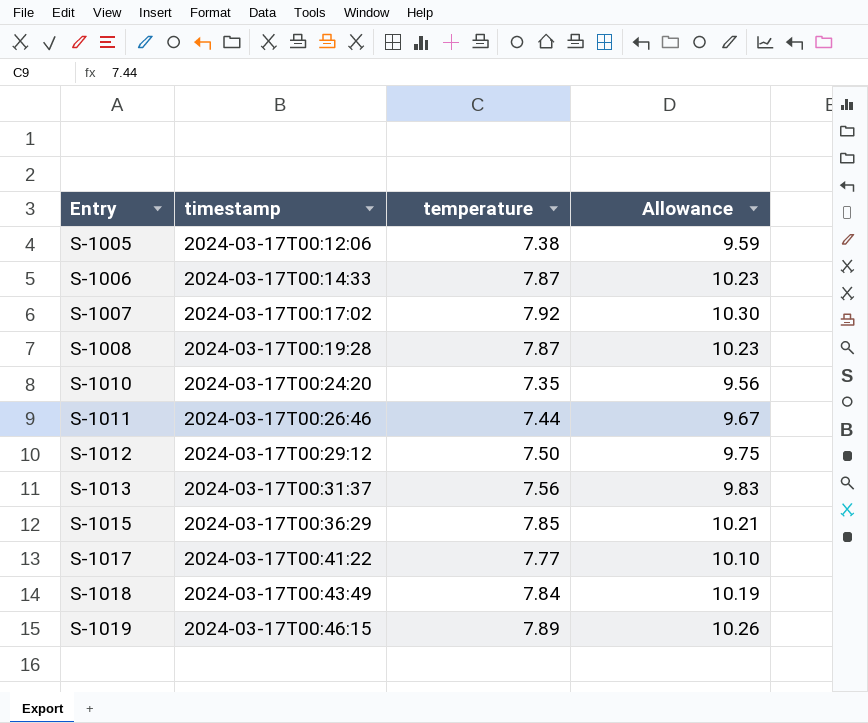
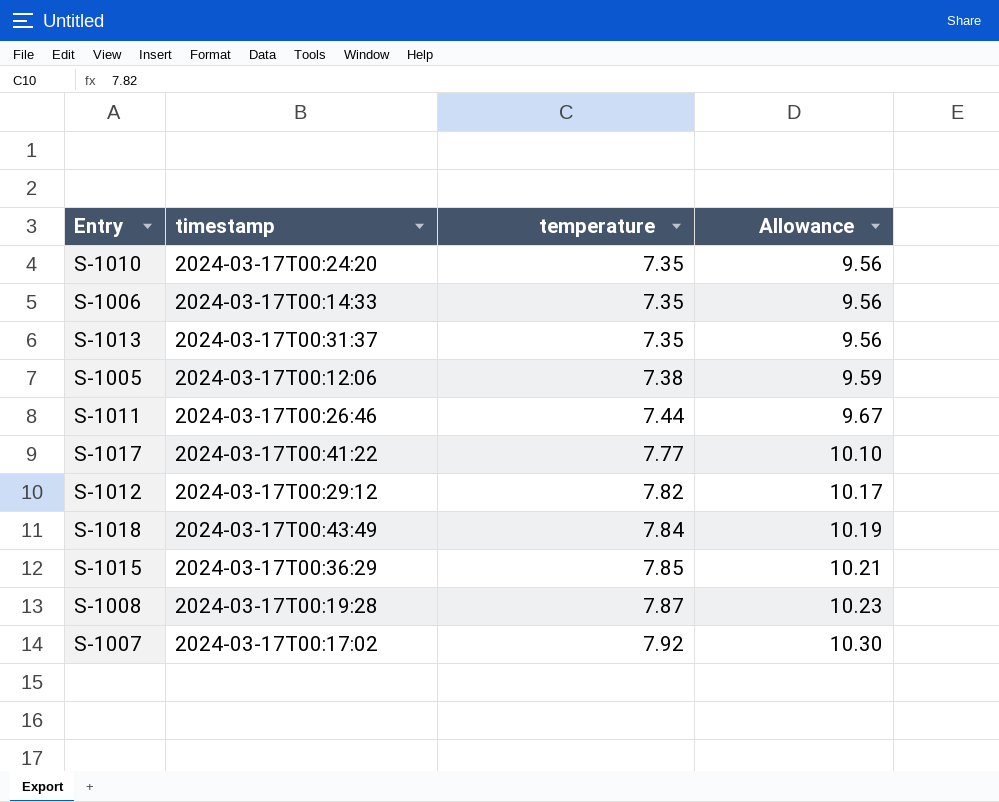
row order: Entry ascending -> temperature ascending
row S-1019: 2024-03-17T00:46:15 | 7.89 | 10.26 -> none
S-1006 | temperature: 7.87 -> 7.35
S-1006 | Allowance: 10.23 -> 9.56
S-1013 | temperature: 7.56 -> 7.35
S-1013 | Allowance: 9.83 -> 9.56
S-1012 | temperature: 7.50 -> 7.82
S-1012 | Allowance: 9.75 -> 10.17

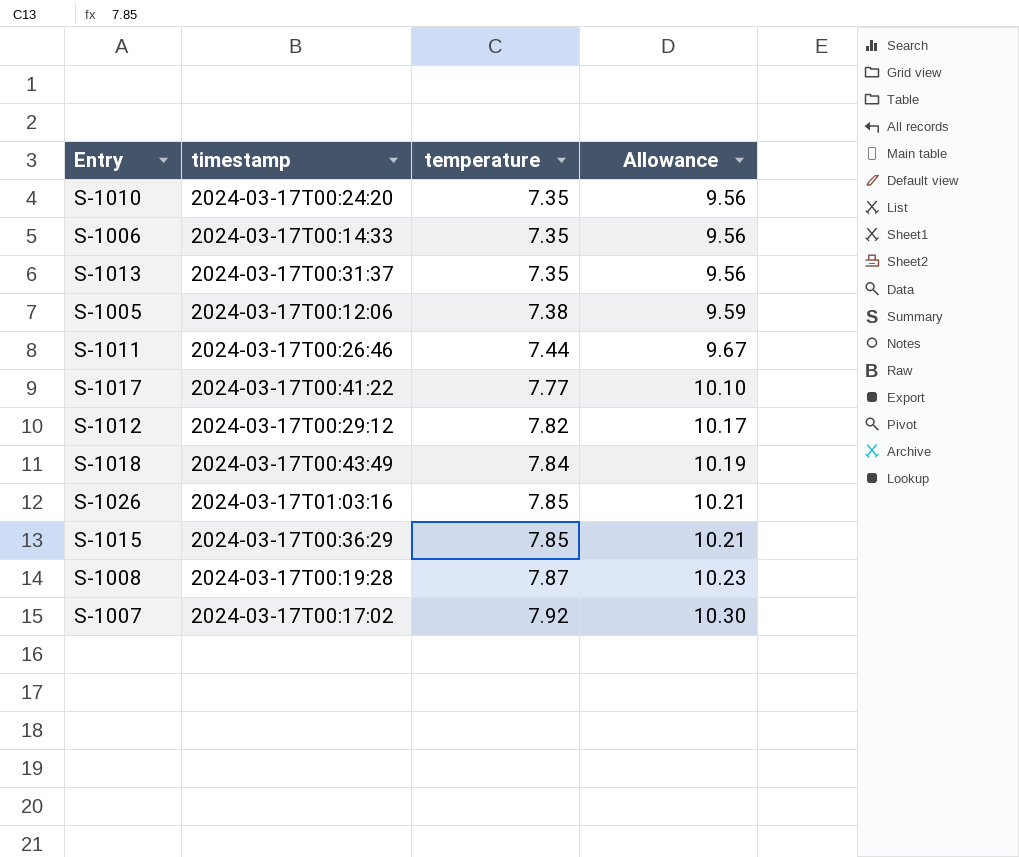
row S-1026: none -> 2024-03-17T01:03:16 | 7.85 | 10.21

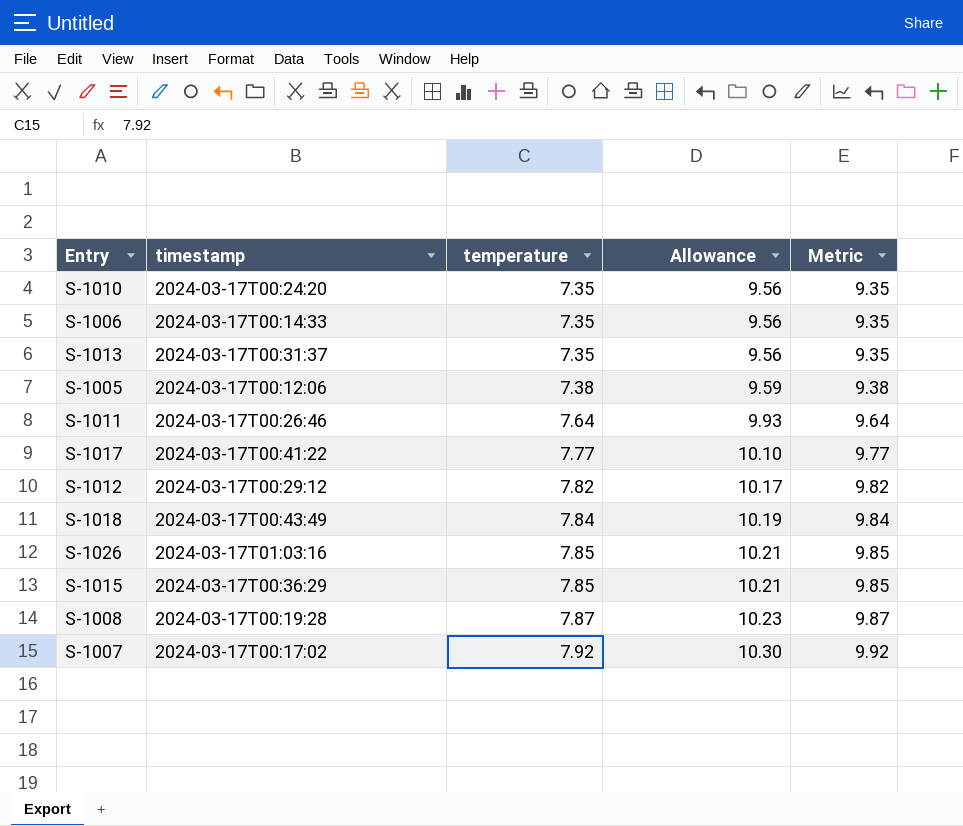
column Metric | formula: none -> [temperature] + 2
S-1011 | temperature: 7.44 -> 7.64
S-1011 | Allowance: 9.67 -> 9.93

